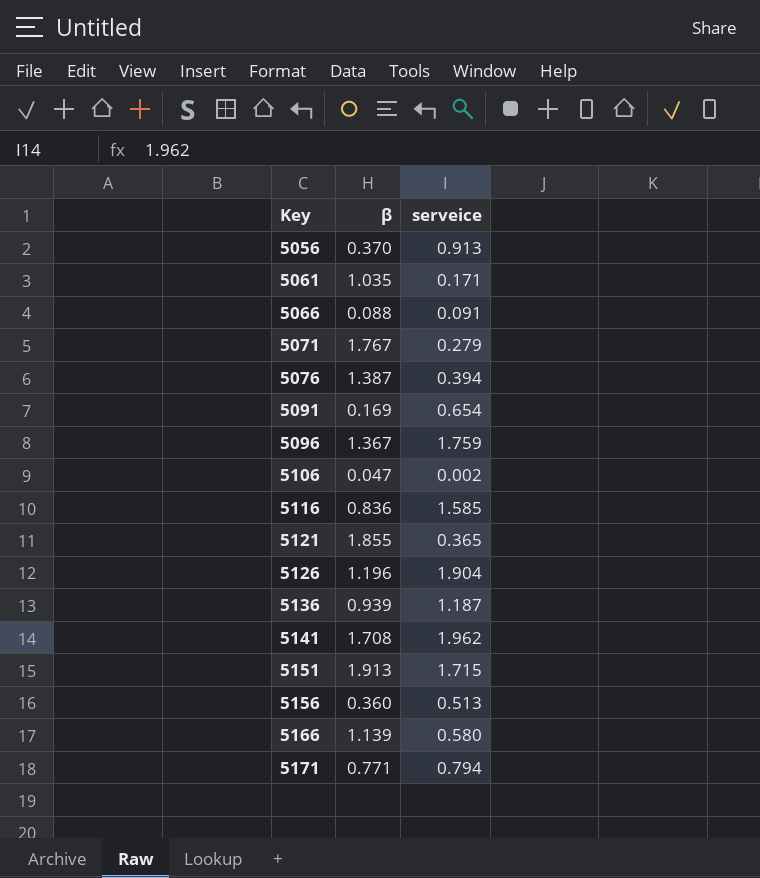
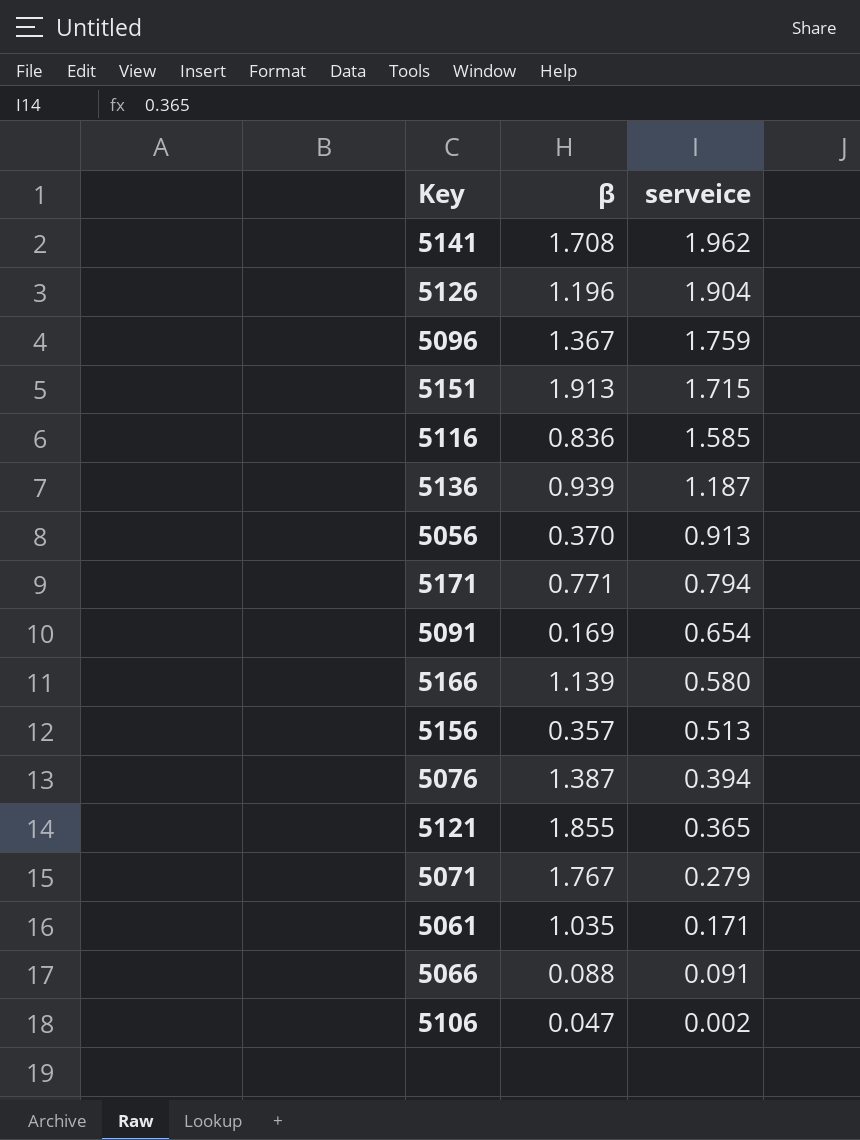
row order: Key ascending -> serveice descending
5156 | β: 0.360 -> 0.357

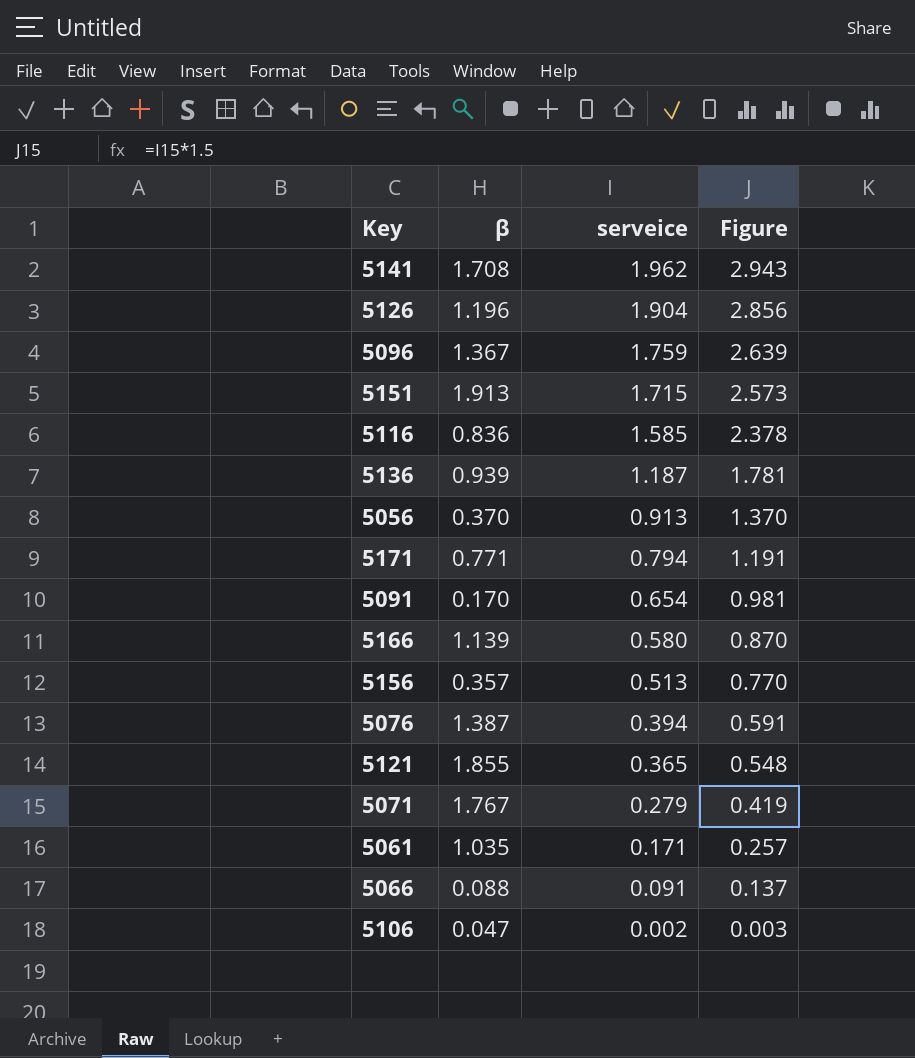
column Figure | formula: none -> [serveice] * 1.5
5091 | β: 0.169 -> 0.170

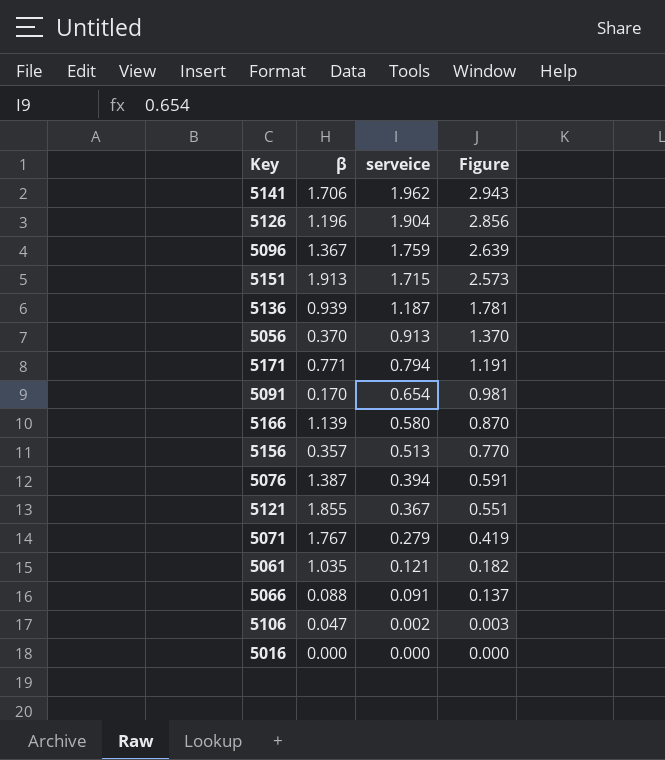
row 5116: 0.836 | 1.585 | 2.378 -> none
5141 | β: 1.708 -> 1.706
5121 | serveice: 0.365 -> 0.367
5121 | Figure: 0.548 -> 0.551
5061 | serveice: 0.171 -> 0.121
5061 | Figure: 0.257 -> 0.182
row 5016: none -> 0.000 | 0.000 | 0.000

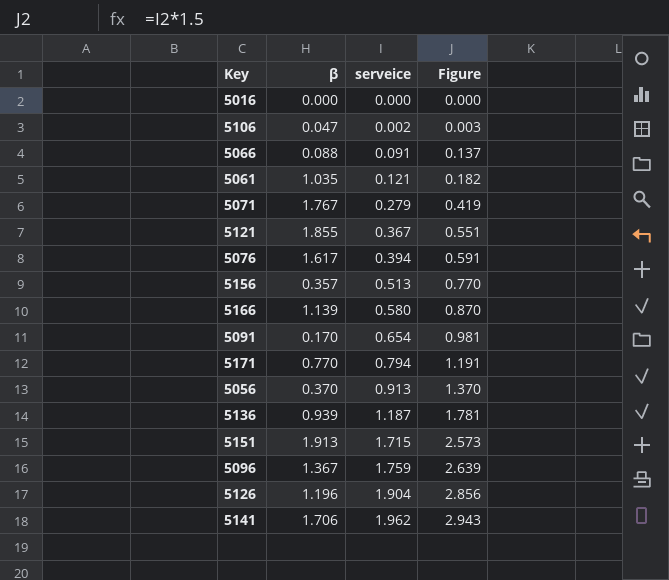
row order: serveice descending -> serveice ascending
5076 | β: 1.387 -> 1.617
5171 | β: 0.771 -> 0.770

